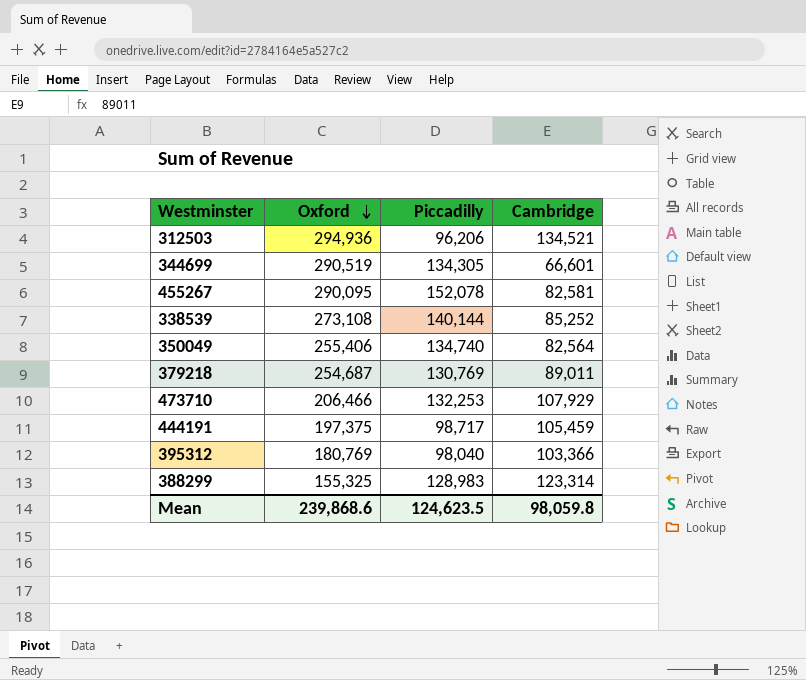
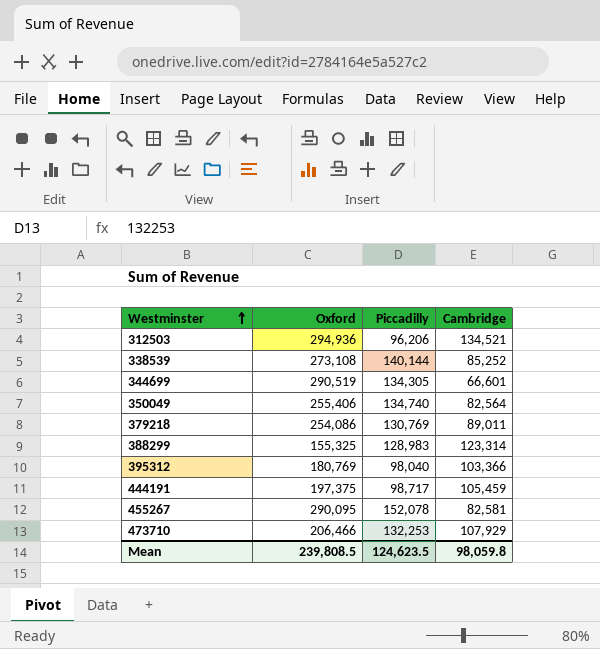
row order: Oxford descending -> Westminster ascending
379218 | Oxford: 254,687 -> 254,086
Mean | Oxford: 239,868.6 -> 239,808.5

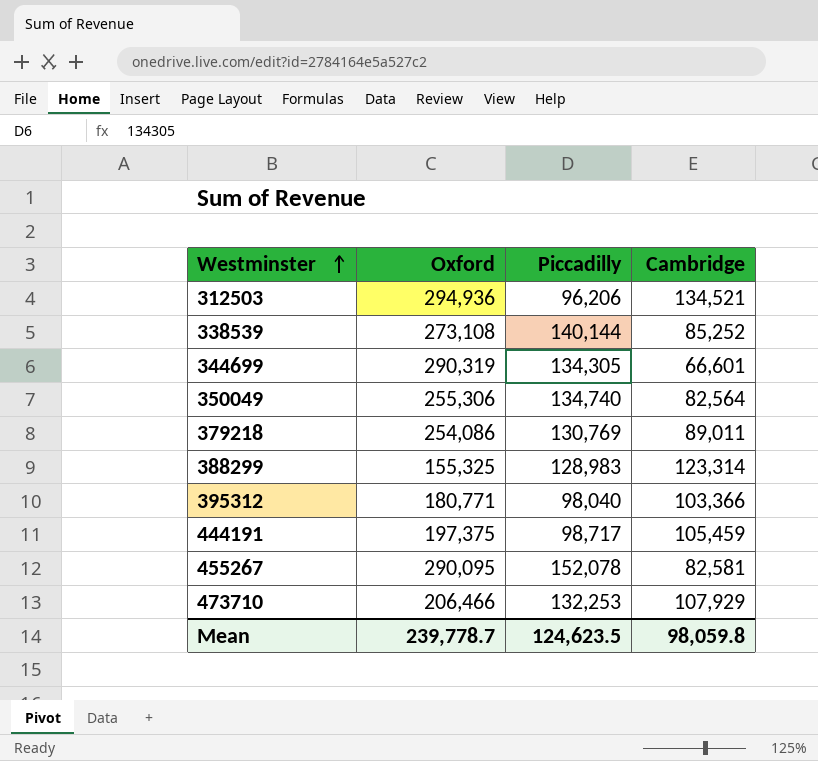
344699 | Oxford: 290,519 -> 290,319
350049 | Oxford: 255,406 -> 255,306
395312 | Oxford: 180,769 -> 180,771
Mean | Oxford: 239,808.5 -> 239,778.7

